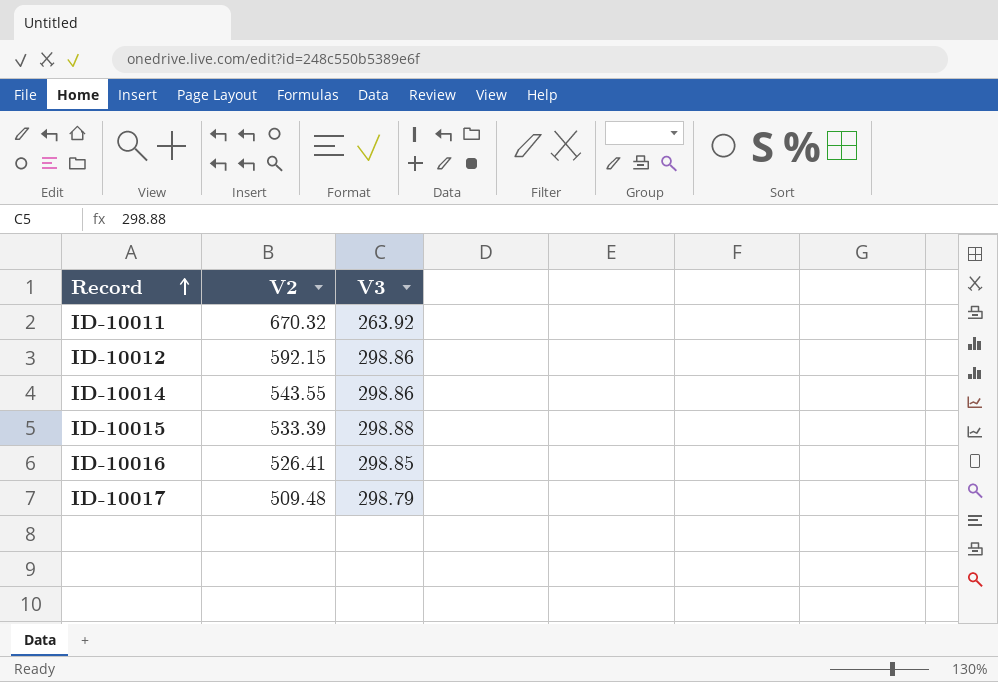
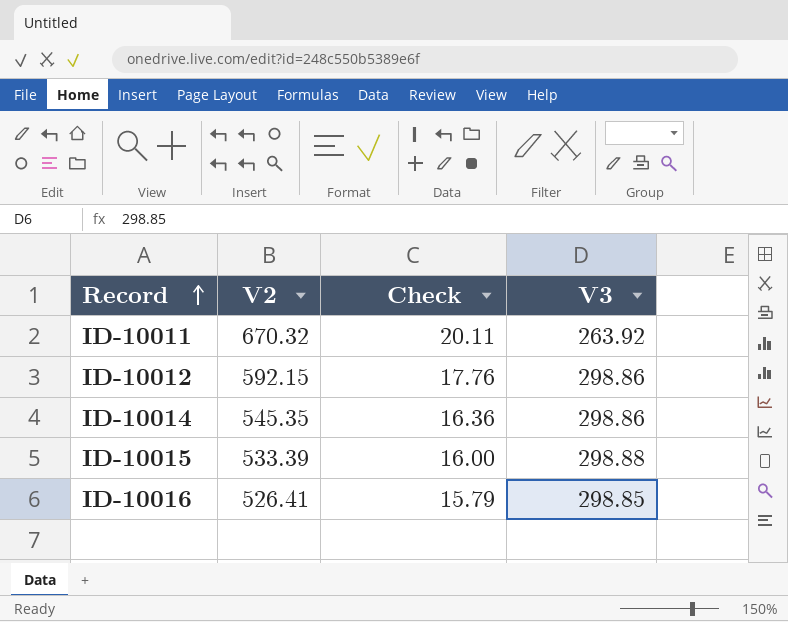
column Check | formula: none -> [V2] * 0.03
row ID-10017: 509.48 | 298.79 -> none
ID-10014 | V2: 543.55 -> 545.35

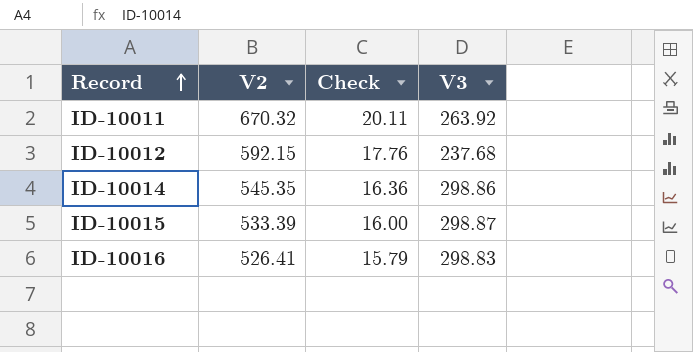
ID-10012 | V3: 298.86 -> 237.68
ID-10015 | V3: 298.88 -> 298.87
ID-10016 | V3: 298.85 -> 298.83

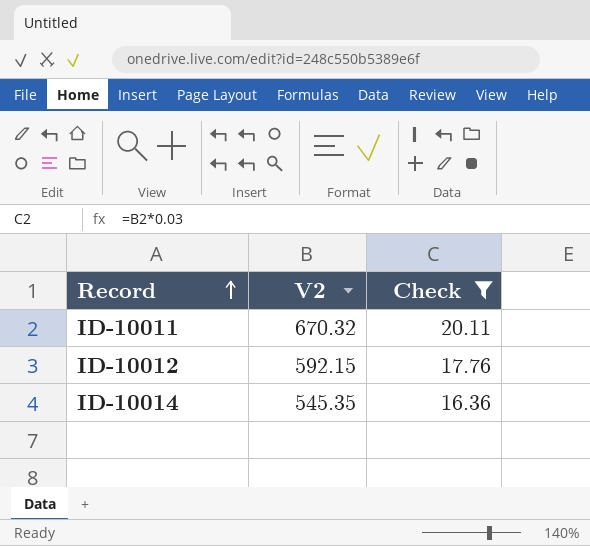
filter: none -> Check >= 16.36
column V3 | position: 4 -> none

